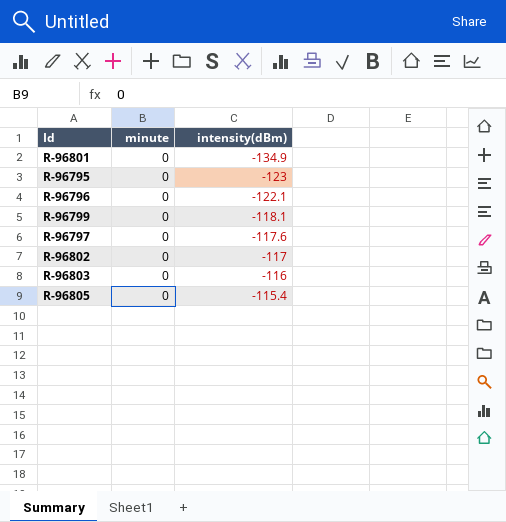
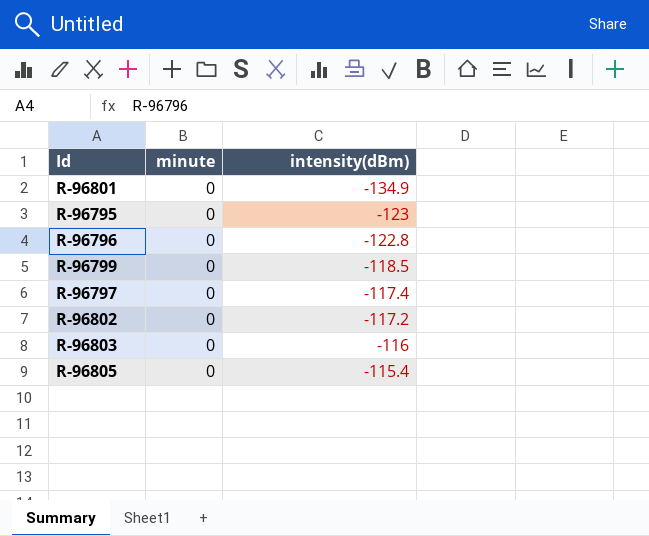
R-96796 | intensity(dBm): -122.1 -> -122.8
R-96799 | intensity(dBm): -118.1 -> -118.5
R-96797 | intensity(dBm): -117.6 -> -117.4
R-96802 | intensity(dBm): -117 -> -117.2

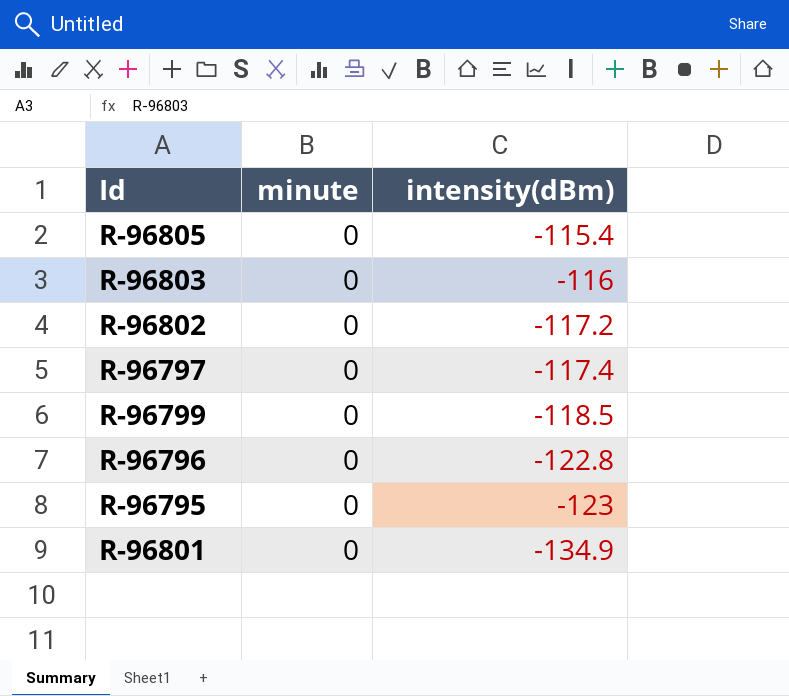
row order: intensity(dBm) ascending -> intensity(dBm) descending

